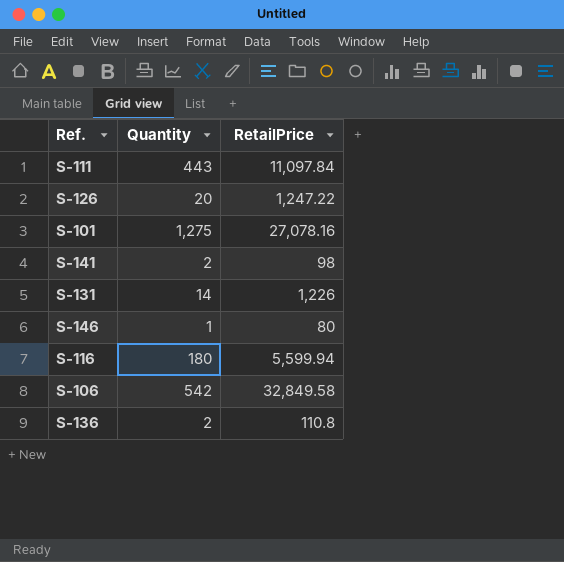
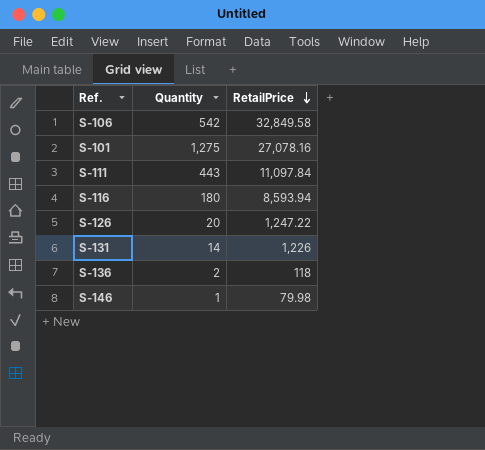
row order: none -> RetailPrice descending
row S-141: 2 | 98 -> none
S-116 | RetailPrice: 5,599.94 -> 8,593.94
S-136 | RetailPrice: 110.8 -> 118
S-146 | RetailPrice: 80 -> 79.98

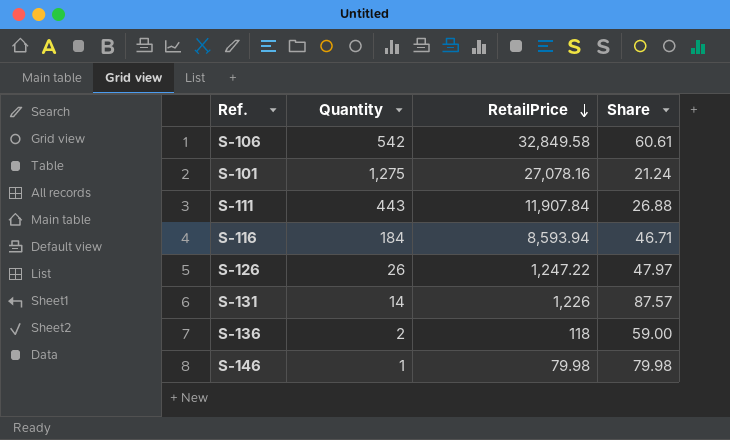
column Share | formula: none -> [RetailPrice] / [Quantity]
S-111 | RetailPrice: 11,097.84 -> 11,907.84
S-116 | Quantity: 180 -> 184
S-126 | Quantity: 20 -> 26

